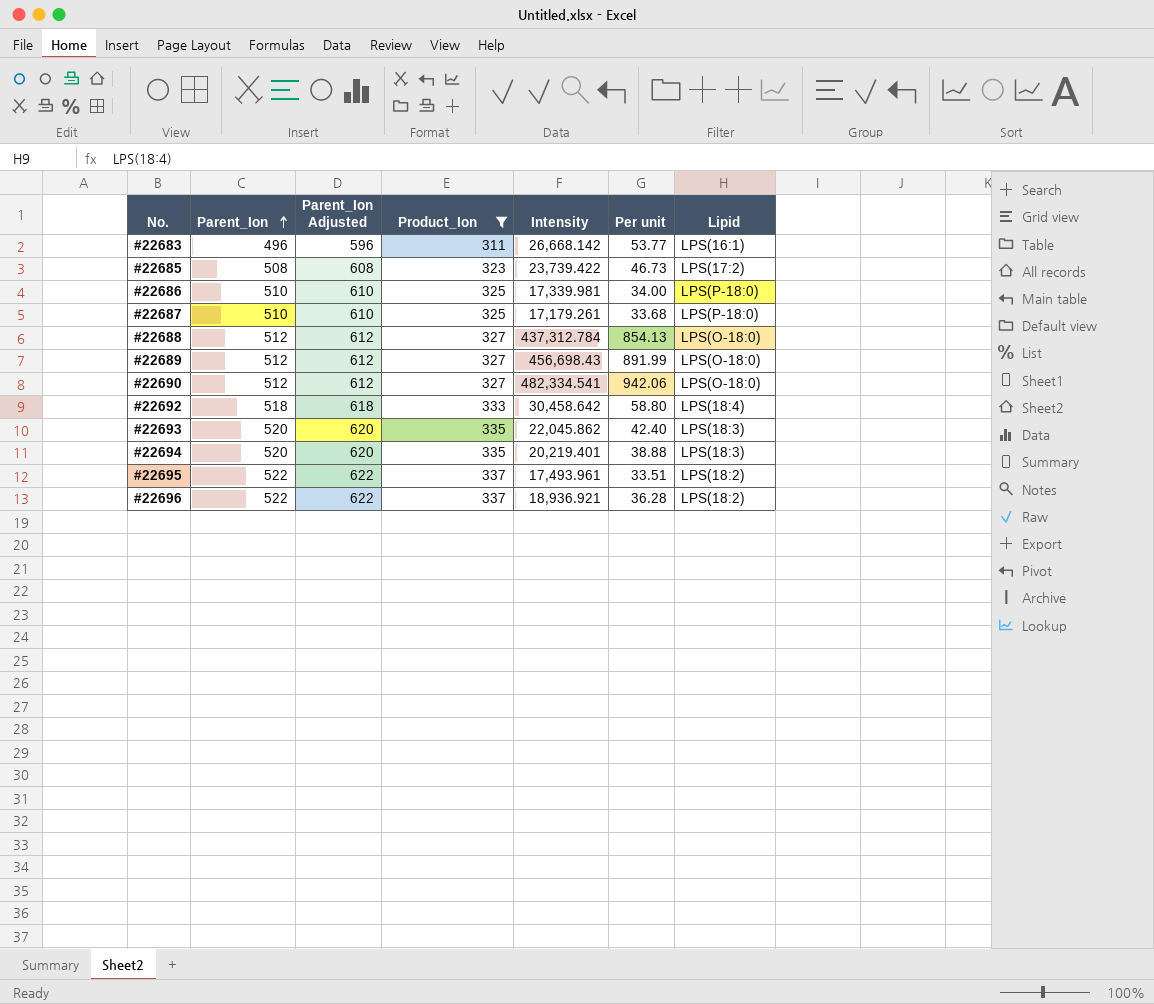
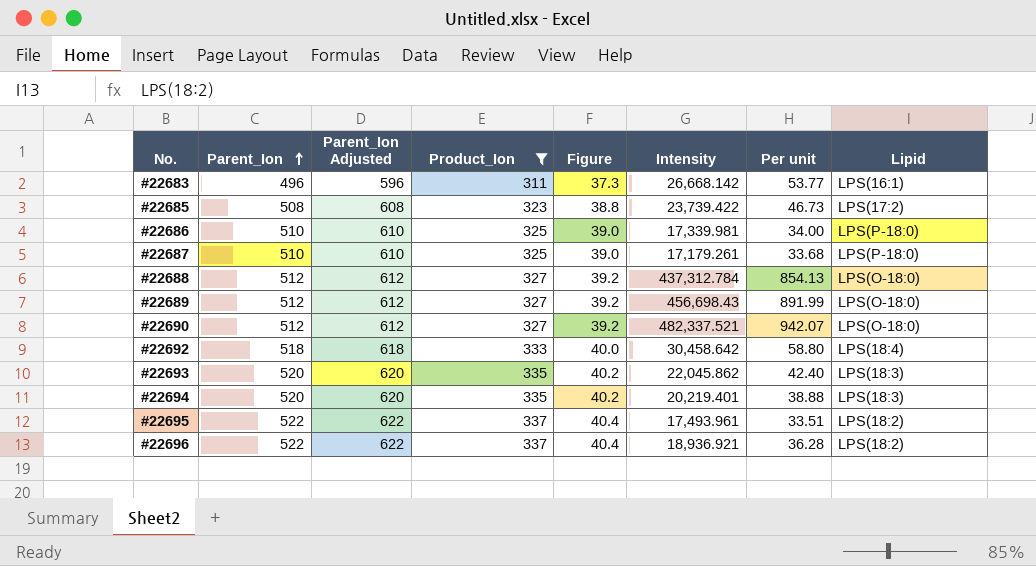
column Figure | formula: none -> [Product_Ion] * 0.12
#22690 | Intensity: 482,334.541 -> 482,337.521
#22690 | Per unit: 942.06 -> 942.07

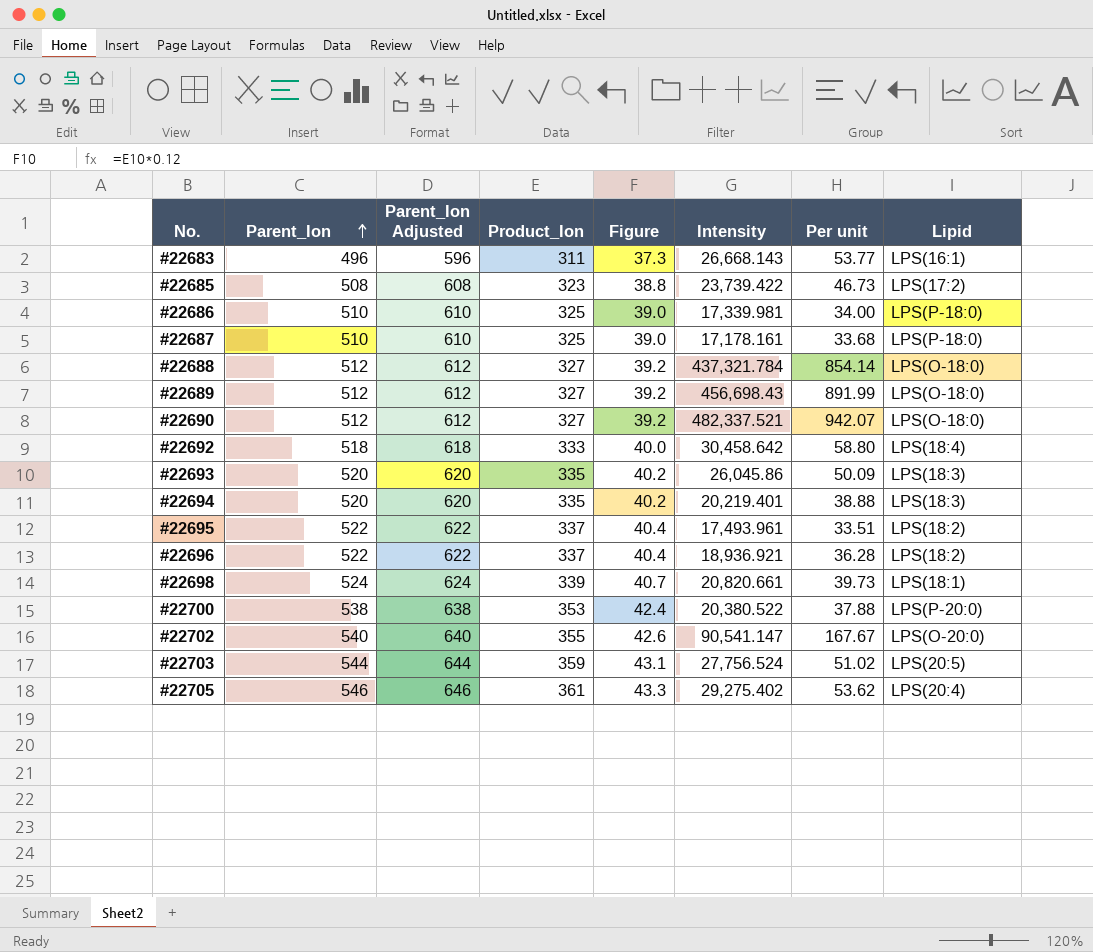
filter: Product_Ion <= 337 -> none
#22683 | Intensity: 26,668.142 -> 26,668.143
#22687 | Intensity: 17,179.261 -> 17,178.161
#22688 | Intensity: 437,312.784 -> 437,321.784
#22688 | Per unit: 854.13 -> 854.14
#22693 | Intensity: 22,045.862 -> 26,045.86
#22693 | Per unit: 42.40 -> 50.09

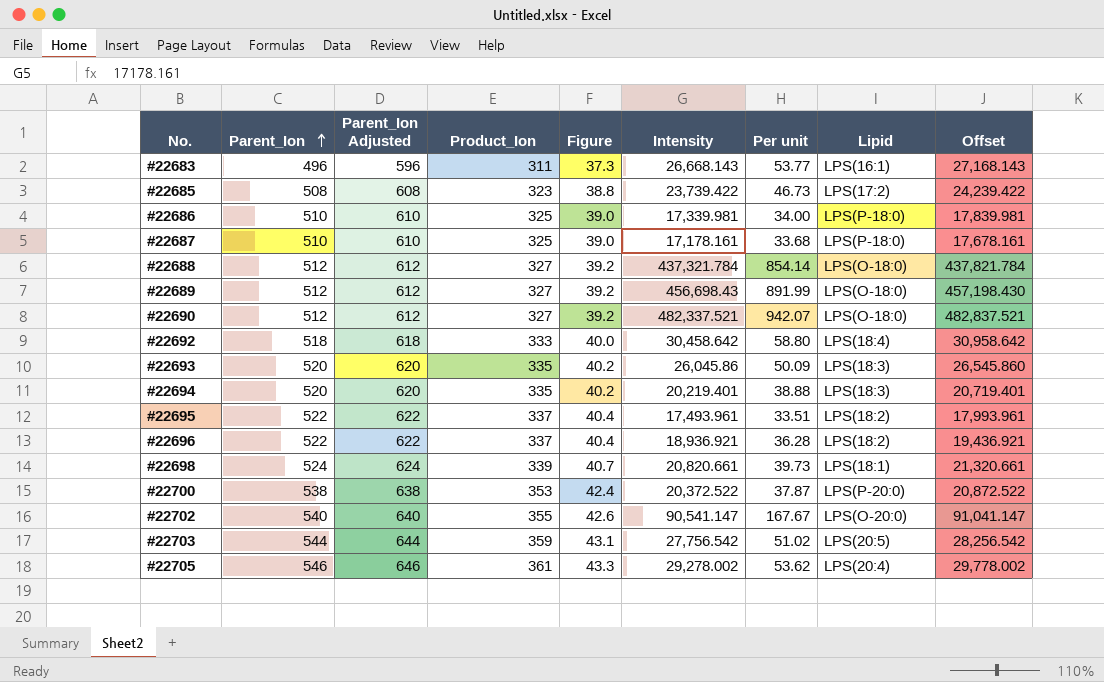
column Offset | formula: none -> [Intensity] + 500
#22700 | Intensity: 20,380.522 -> 20,372.522
#22700 | Per unit: 37.88 -> 37.87
#22703 | Intensity: 27,756.524 -> 27,756.542
#22705 | Intensity: 29,275.402 -> 29,278.002

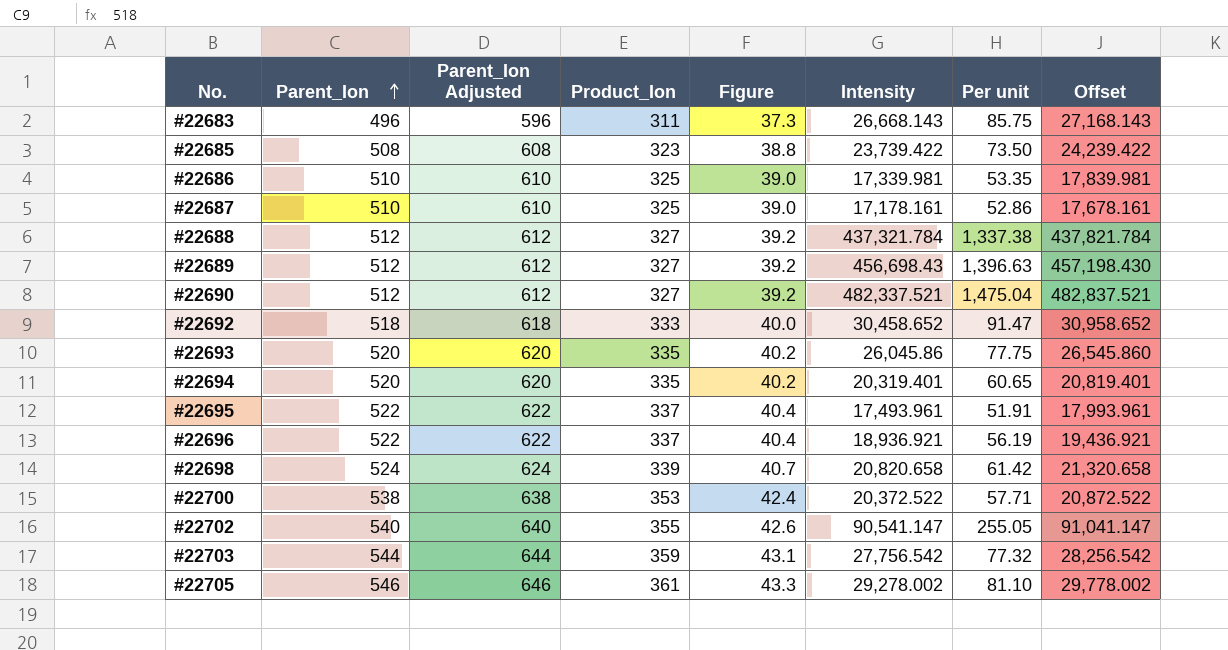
column Lipid | position: 8 -> none
column Per unit | formula: [Intensity] / [Parent_Ion] -> [Intensity] / [Product_Ion]
#22692 | Intensity: 30,458.642 -> 30,458.652
#22692 | Offset: 30,958.642 -> 30,958.652
#22694 | Intensity: 20,219.401 -> 20,319.401
#22694 | Offset: 20,719.401 -> 20,819.401
#22698 | Intensity: 20,820.661 -> 20,820.658
#22698 | Offset: 21,320.661 -> 21,320.658

